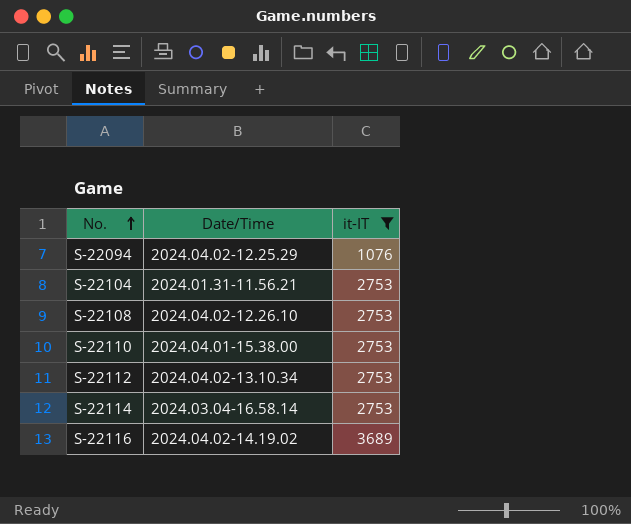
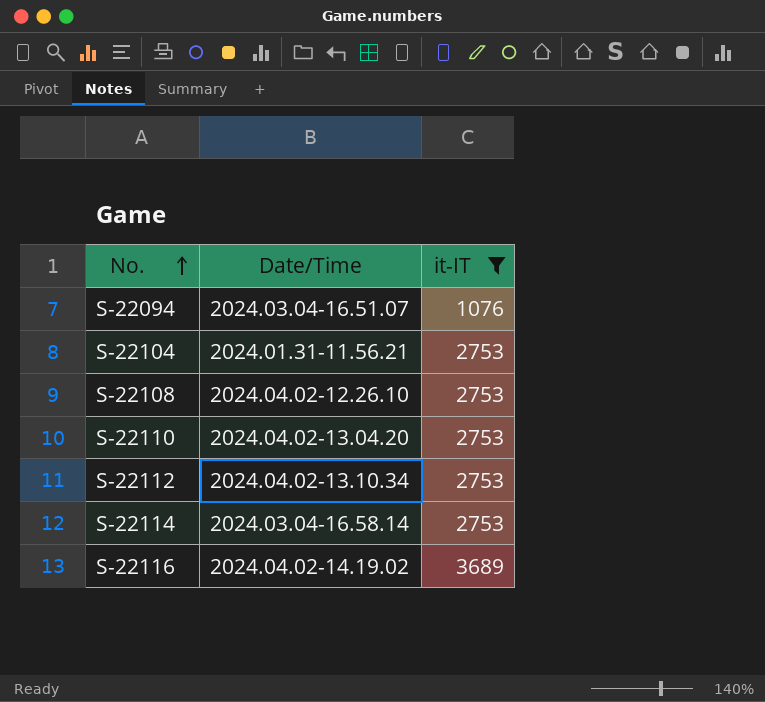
S-22094 | Date/Time: 2024.04.02-12.25.29 -> 2024.03.04-16.51.07
S-22110 | Date/Time: 2024.04.01-15.38.00 -> 2024.04.02-13.04.20

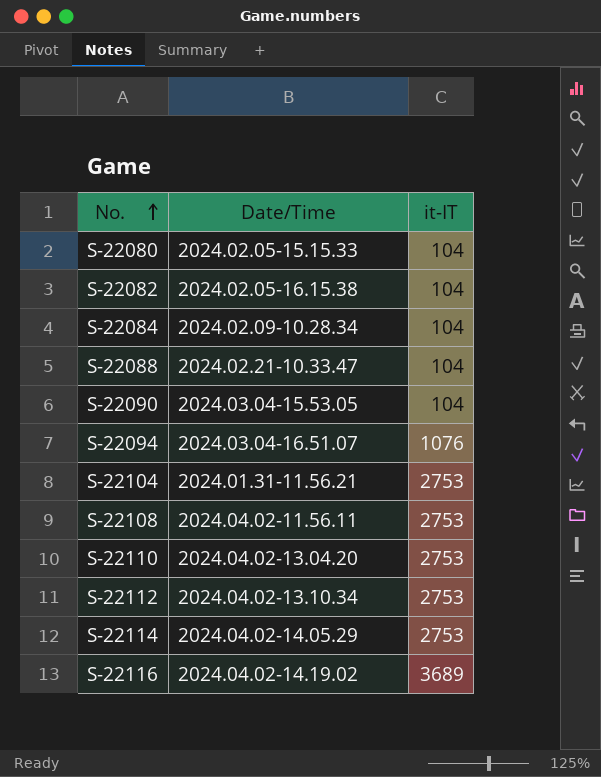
filter: it-IT != 104 -> none
S-22108 | Date/Time: 2024.04.02-12.26.10 -> 2024.04.02-11.56.11
S-22114 | Date/Time: 2024.03.04-16.58.14 -> 2024.04.02-14.05.29

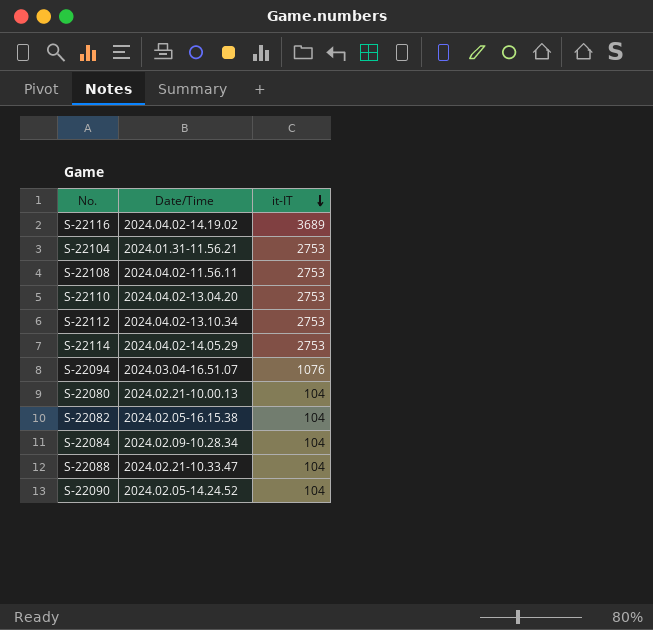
row order: No. ascending -> it-IT descending
S-22080 | Date/Time: 2024.02.05-15.15.33 -> 2024.02.21-10.00.13
S-22090 | Date/Time: 2024.03.04-15.53.05 -> 2024.02.05-14.24.52

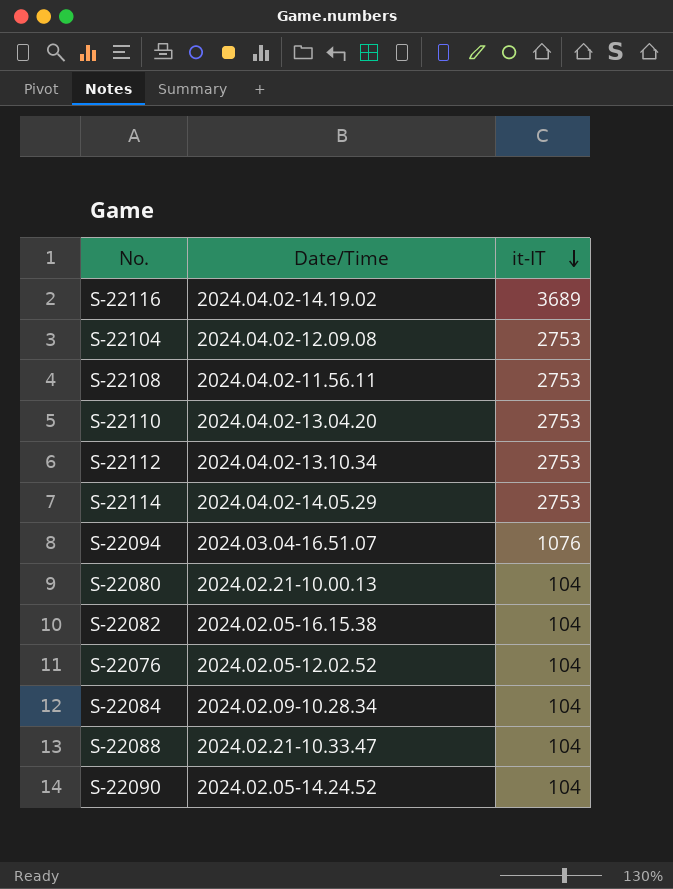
S-22104 | Date/Time: 2024.01.31-11.56.21 -> 2024.04.02-12.09.08
row S-22076: none -> 2024.02.05-12.02.52 | 104

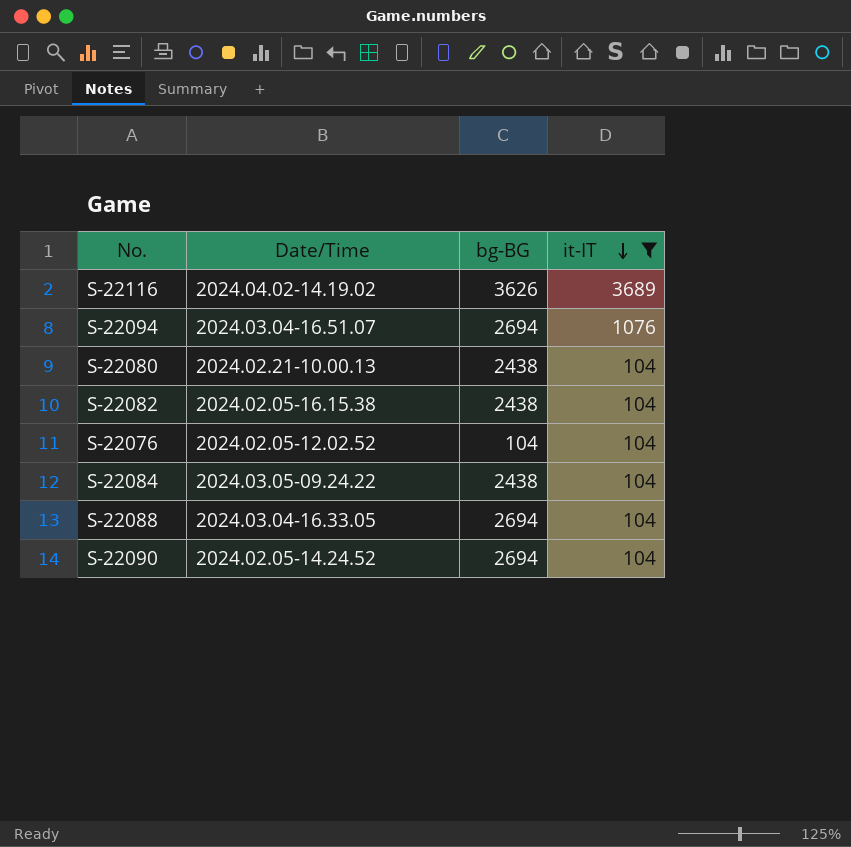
filter: none -> it-IT != 2753
column bg-BG | position: none -> 3
S-22084 | Date/Time: 2024.02.09-10.28.34 -> 2024.03.05-09.24.22
S-22088 | Date/Time: 2024.02.21-10.33.47 -> 2024.03.04-16.33.05

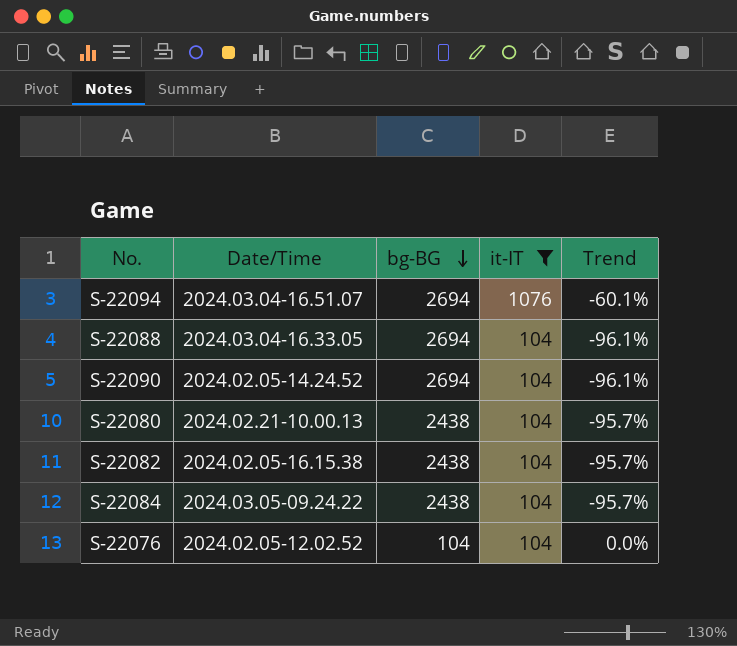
row order: it-IT descending -> bg-BG descending
column Trend | formula: none -> ([it-IT] - [bg-BG]) / [bg-BG]
row S-22116: 2024.04.02-14.19.02 | 3626 | 3689 -> none

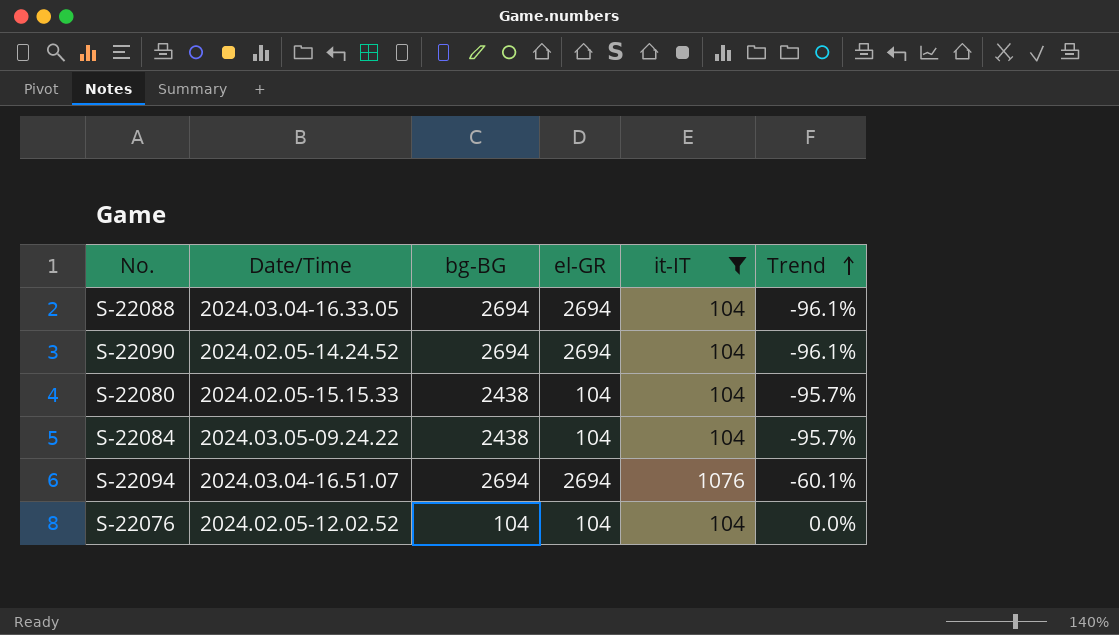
row order: bg-BG descending -> Trend ascending
column el-GR | position: none -> 4
row S-22082: 2024.02.05-16.15.38 | 2438 | 104 | -95.7% -> none
S-22080 | Date/Time: 2024.02.21-10.00.13 -> 2024.02.05-15.15.33

